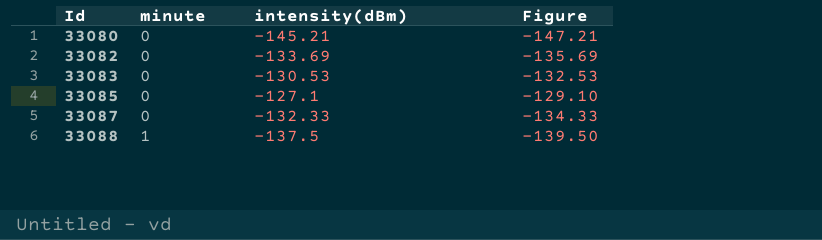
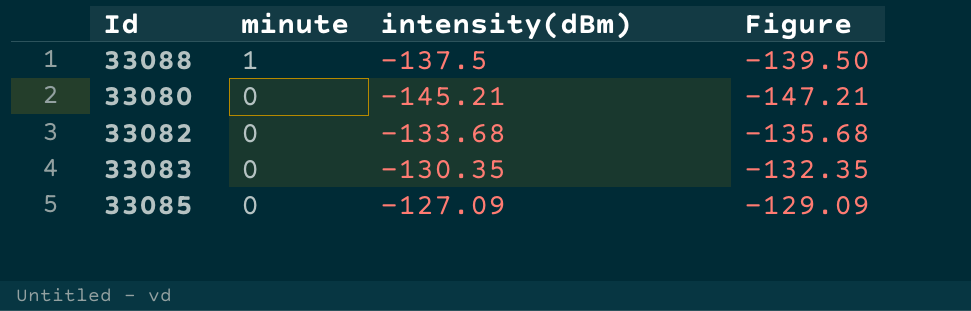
row order: Id ascending -> minute descending
row 33087: 0 | -132.33 | -134.33 -> none
33082 | intensity(dBm): -133.69 -> -133.68
33082 | Figure: -135.69 -> -135.68
33083 | intensity(dBm): -130.53 -> -130.35
33083 | Figure: -132.53 -> -132.35
33085 | intensity(dBm): -127.1 -> -127.09
33085 | Figure: -129.10 -> -129.09

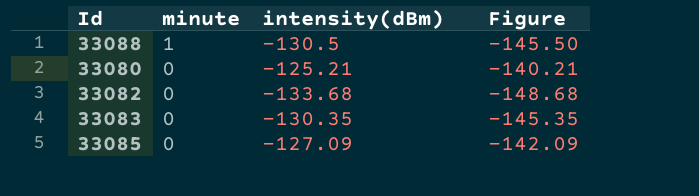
column Figure | formula: [intensity(dBm)] - 2 -> [intensity(dBm)] - 15
33088 | intensity(dBm): -137.5 -> -130.5
33080 | intensity(dBm): -145.21 -> -125.21

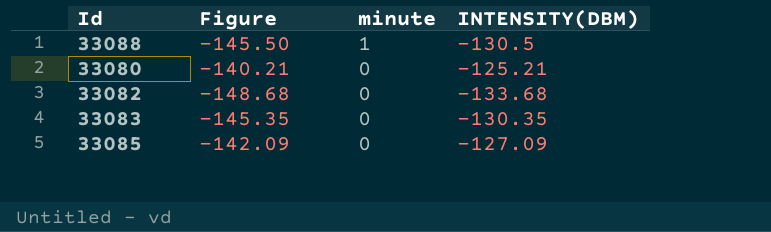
column Figure | position: 4 -> 2
column name: intensity(dBm) -> INTENSITY(DBM)

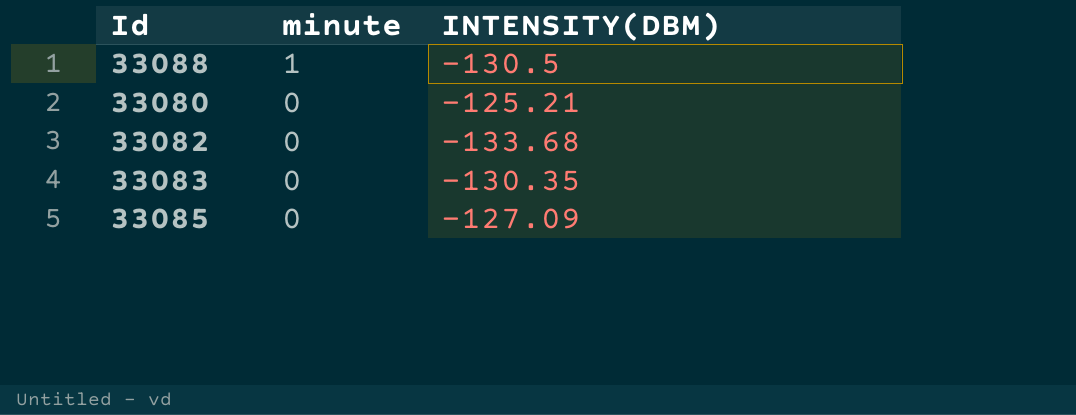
column Figure | formula: [INTENSITY(DBM)] - 15 -> none

